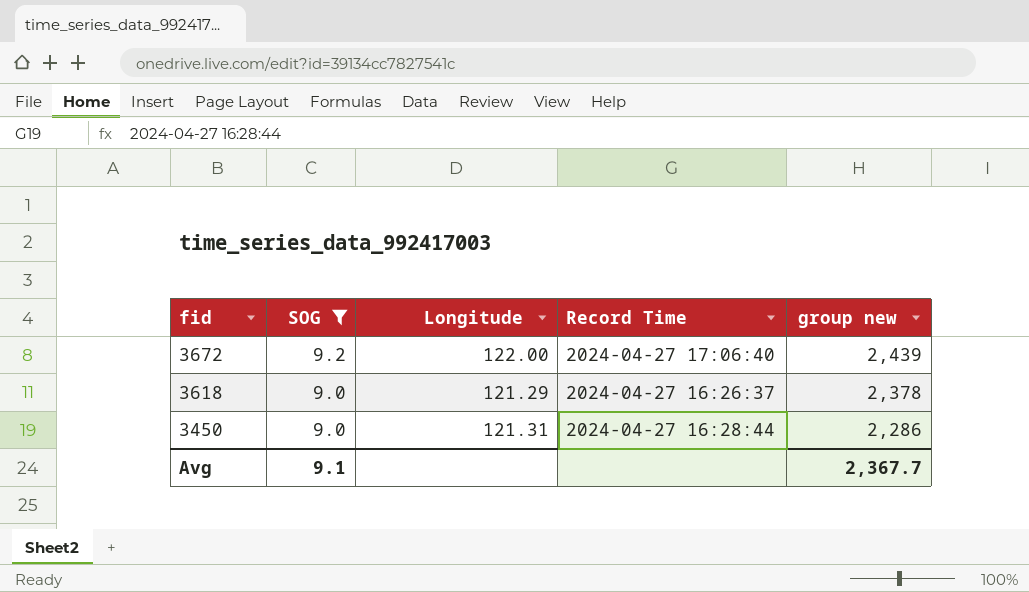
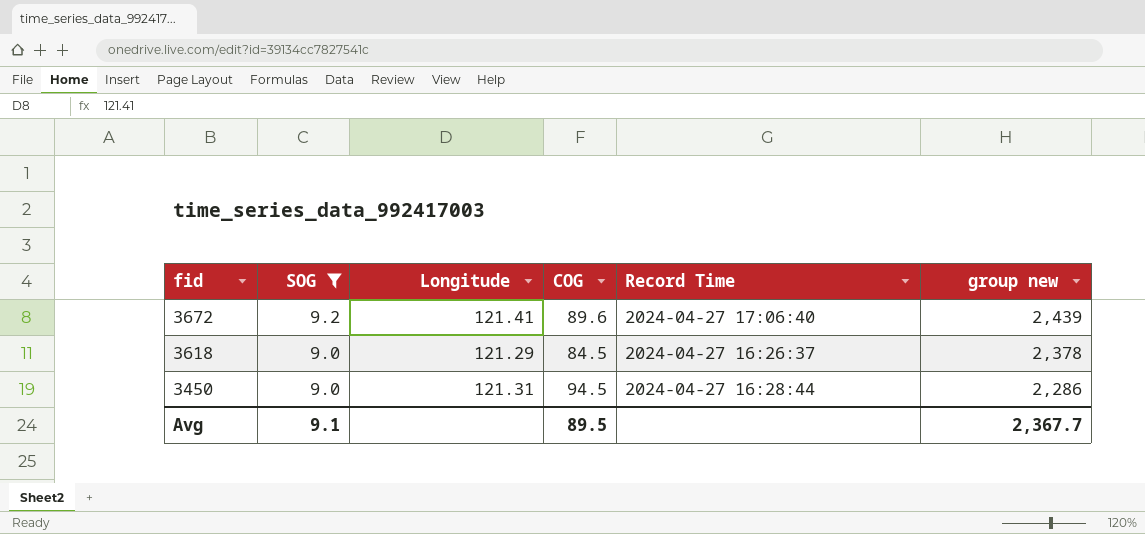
column COG | position: none -> 4
3672 | Longitude: 122.00 -> 121.41

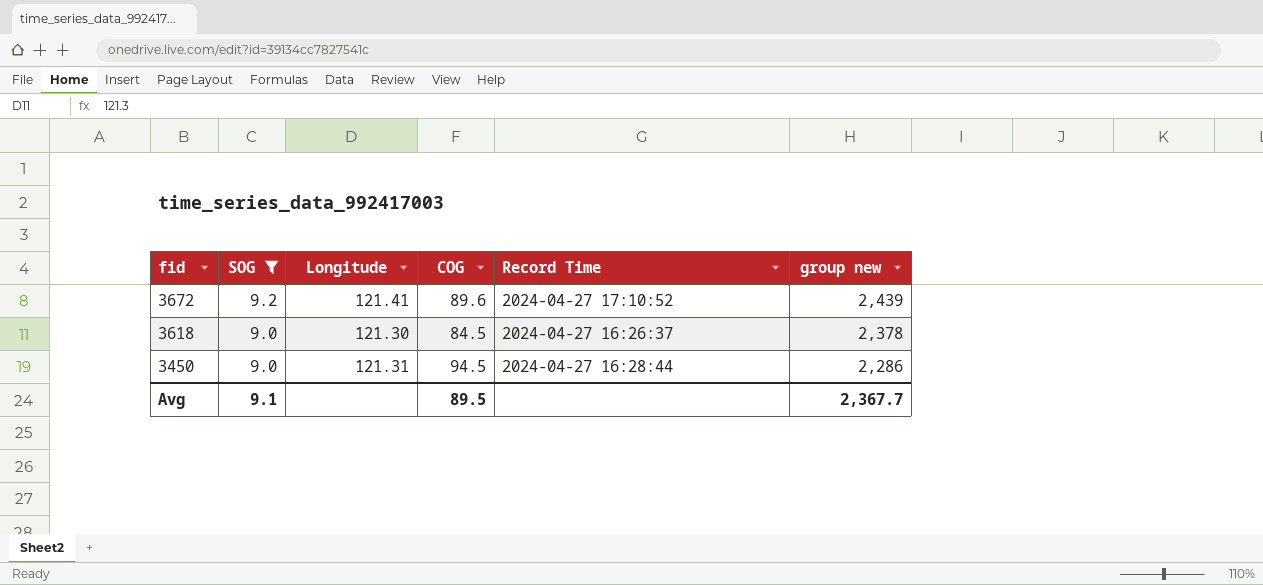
3672 | Record Time: 2024-04-27 17:06:40 -> 2024-04-27 17:10:52
3618 | Longitude: 121.29 -> 121.30

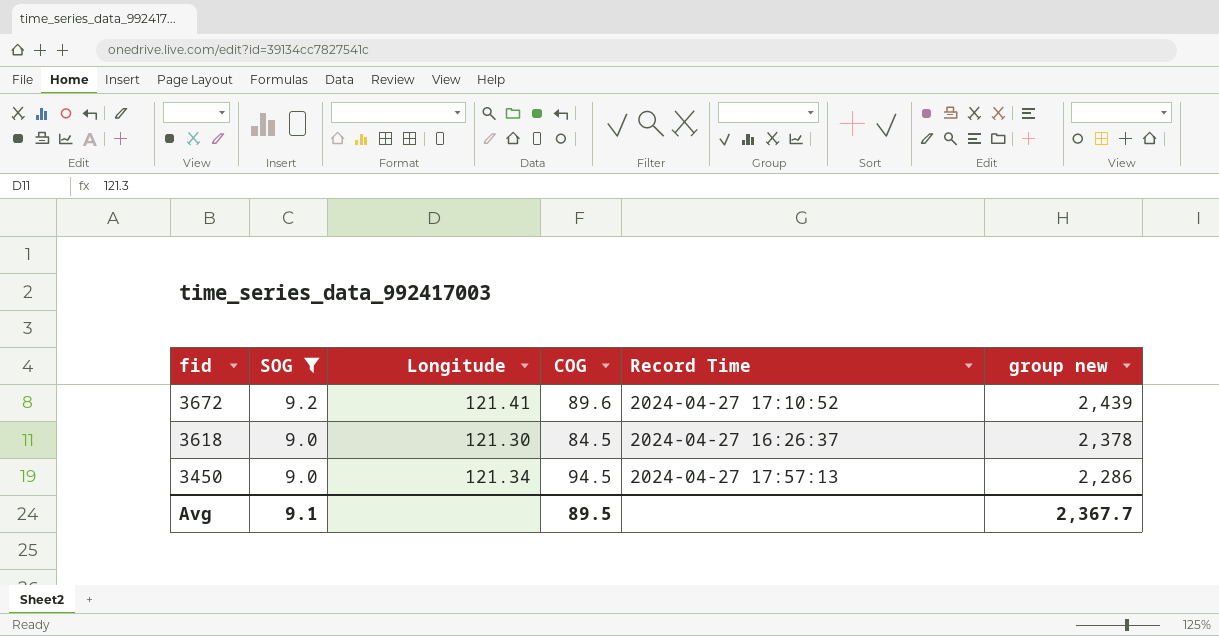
3450 | Longitude: 121.31 -> 121.34
3450 | Record Time: 2024-04-27 16:28:44 -> 2024-04-27 17:57:13

